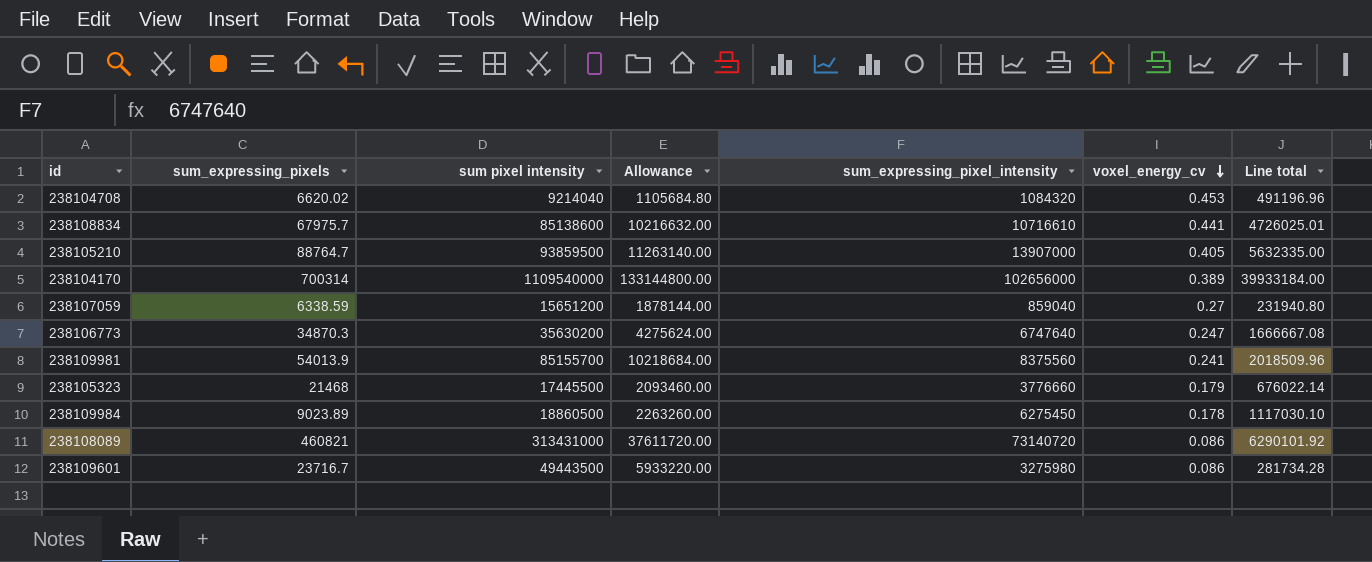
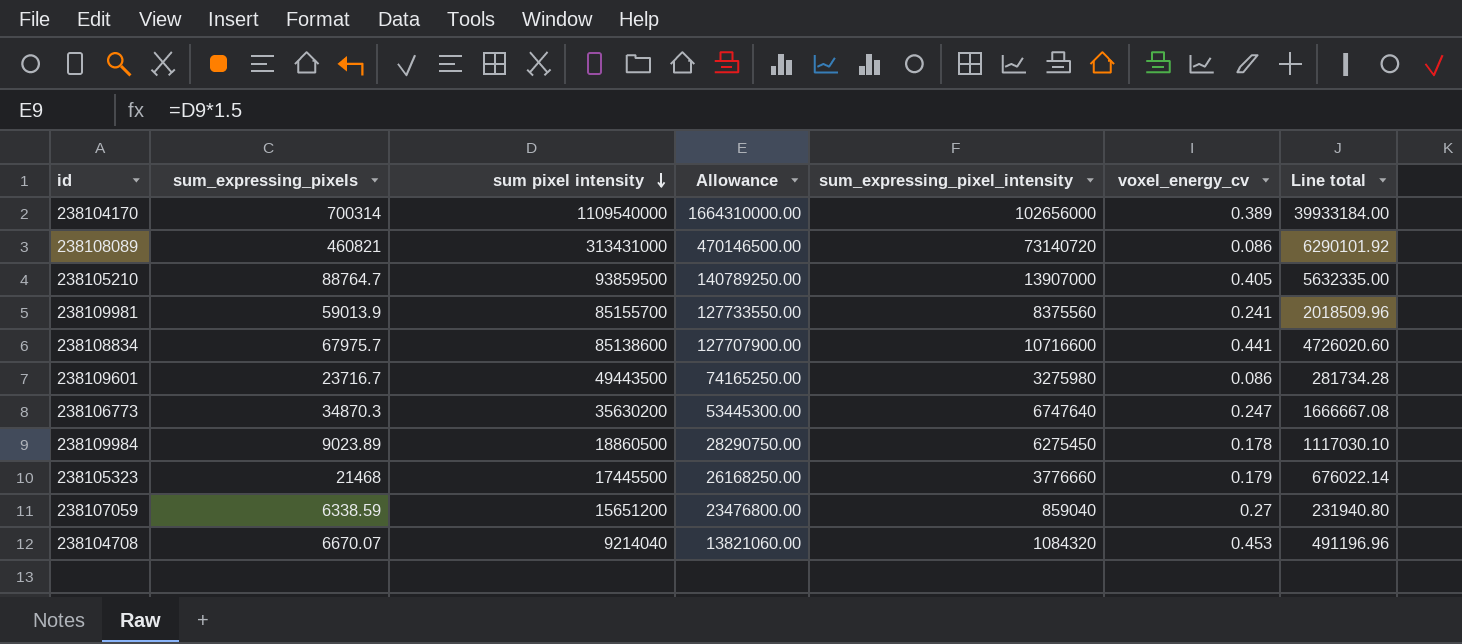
row order: voxel_energy_cv descending -> sum pixel intensity descending
column Allowance | formula: [sum pixel intensity] * 0.12 -> [sum pixel intensity] * 1.5
238109981 | sum_expressing_pixels: 54013.9 -> 59013.9
238108834 | sum_expressing_pixel_intensity: 10716610 -> 10716600
238108834 | Line total: 4726025.01 -> 4726020.60
238104708 | sum_expressing_pixels: 6620.02 -> 6670.07

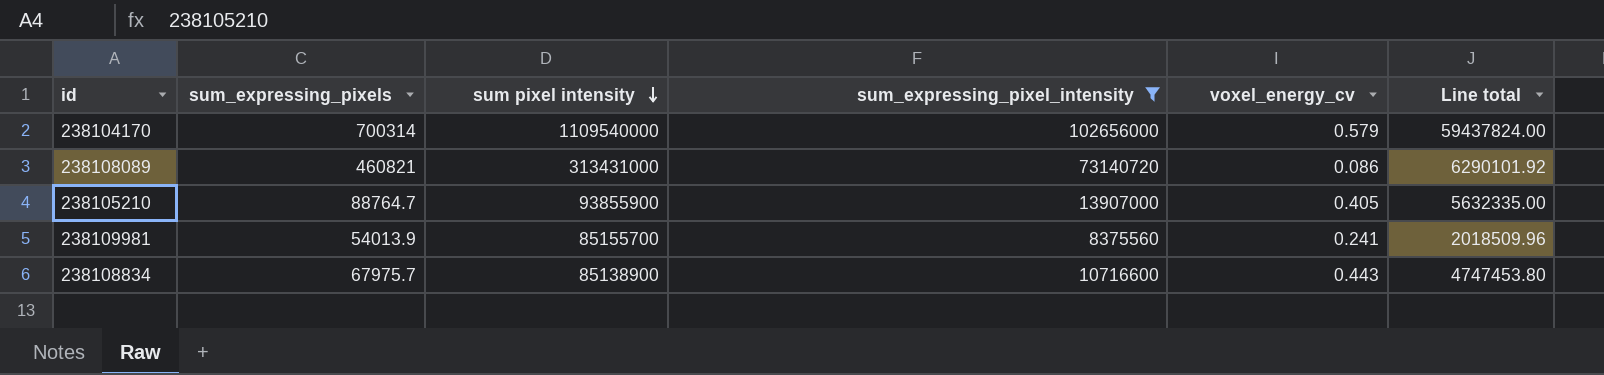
filter: none -> sum_expressing_pixel_intensity >= 8375560
column Allowance | formula: [sum pixel intensity] * 1.5 -> none
238104170 | voxel_energy_cv: 0.389 -> 0.579
238104170 | Line total: 39933184.00 -> 59437824.00
238105210 | sum pixel intensity: 93859500 -> 93855900
238109981 | sum_expressing_pixels: 59013.9 -> 54013.9
238108834 | sum pixel intensity: 85138600 -> 85138900
238108834 | voxel_energy_cv: 0.441 -> 0.443
238108834 | Line total: 4726020.60 -> 4747453.80

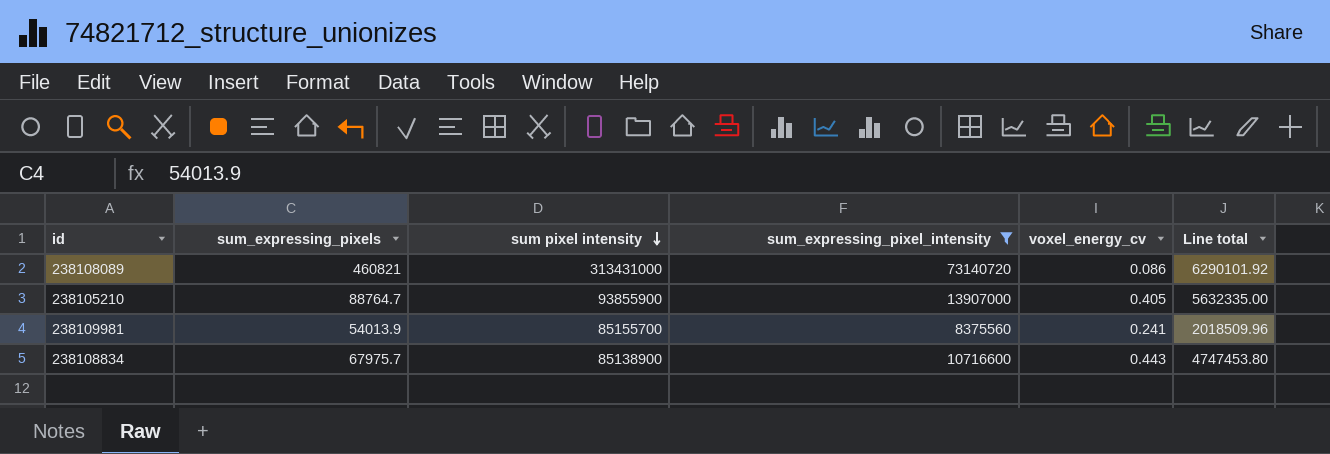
row 238104170: 700314 | 1109540000 | 102656000 | 0.579 | 59437824.00 -> none

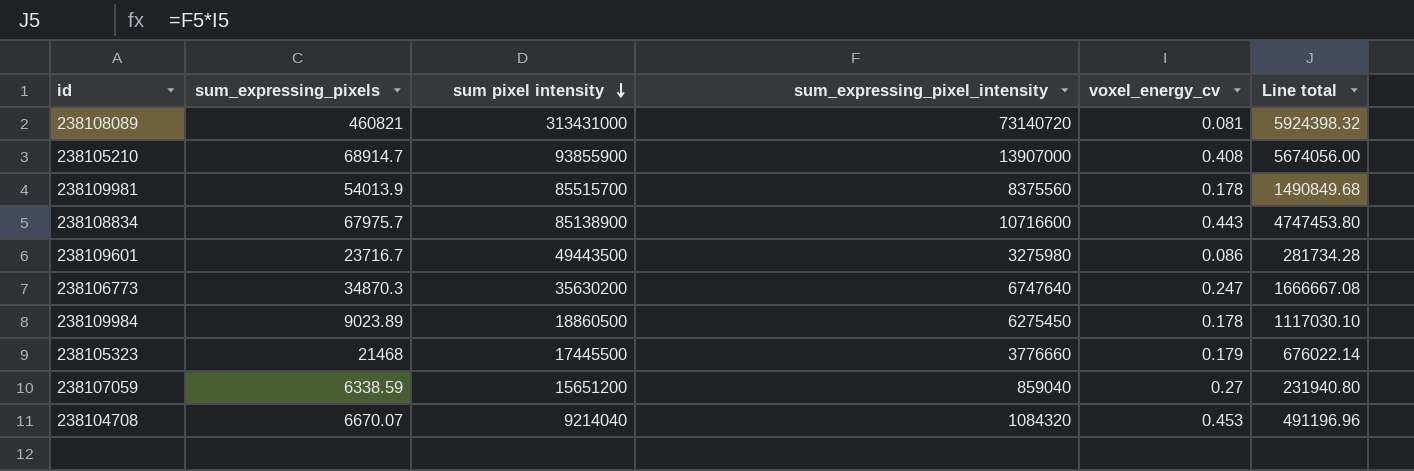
filter: sum_expressing_pixel_intensity >= 8375560 -> none
238108089 | voxel_energy_cv: 0.086 -> 0.081
238108089 | Line total: 6290101.92 -> 5924398.32
238105210 | sum_expressing_pixels: 88764.7 -> 68914.7
238105210 | voxel_energy_cv: 0.405 -> 0.408
238105210 | Line total: 5632335.00 -> 5674056.00
238109981 | sum pixel intensity: 85155700 -> 85515700
238109981 | voxel_energy_cv: 0.241 -> 0.178
238109981 | Line total: 2018509.96 -> 1490849.68

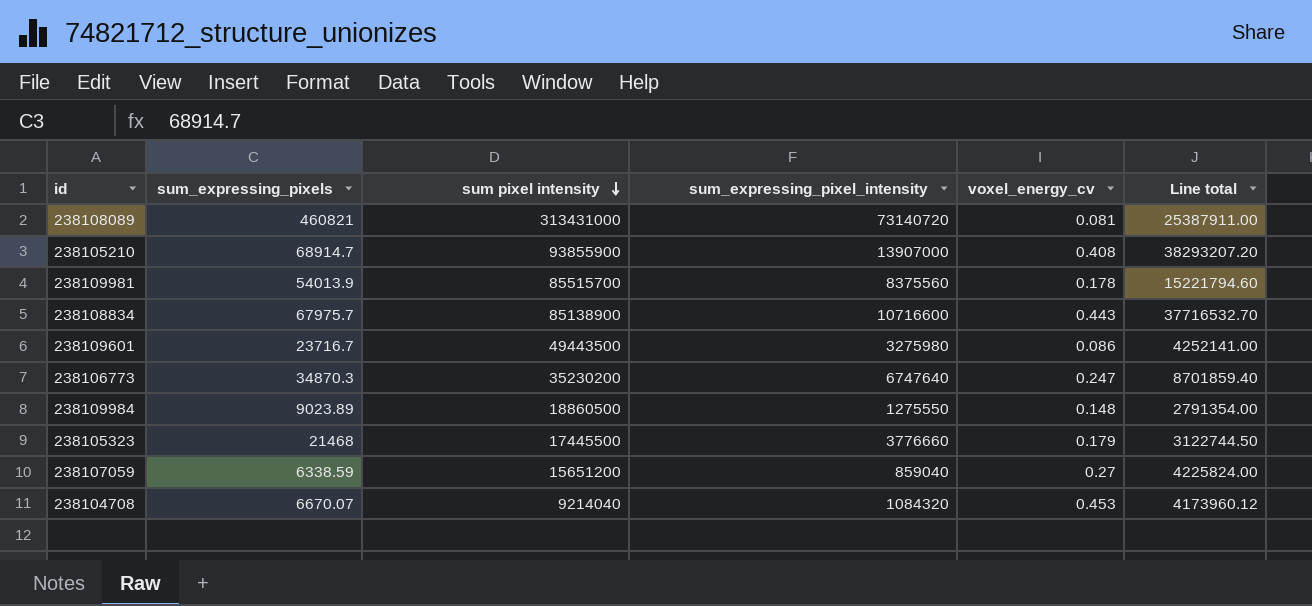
column Line total | formula: [sum_expressing_pixel_intensity] * [voxel_energy_cv] -> [sum pixel intensity] * [voxel_energy_cv]
238106773 | sum pixel intensity: 35630200 -> 35230200
238109984 | sum_expressing_pixel_intensity: 6275450 -> 1275550
238109984 | voxel_energy_cv: 0.178 -> 0.148

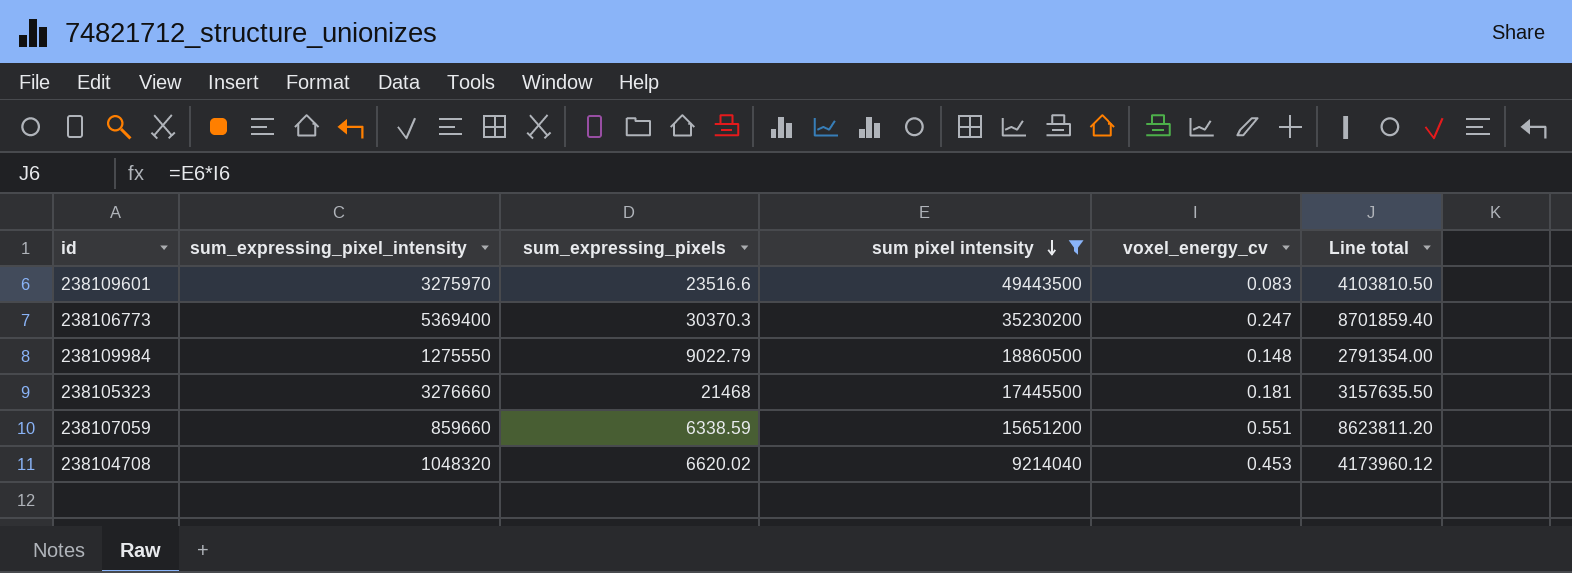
filter: none -> sum pixel intensity <= 49443500
column sum_expressing_pixel_intensity | position: 4 -> 2
238109601 | sum_expressing_pixel_intensity: 3275980 -> 3275970
238109601 | sum_expressing_pixels: 23716.7 -> 23516.6
238109601 | voxel_energy_cv: 0.086 -> 0.083
238109601 | Line total: 4252141.00 -> 4103810.50
238106773 | sum_expressing_pixel_intensity: 6747640 -> 5369400
238106773 | sum_expressing_pixels: 34870.3 -> 30370.3
238109984 | sum_expressing_pixels: 9023.89 -> 9022.79
238105323 | sum_expressing_pixel_intensity: 3776660 -> 3276660
238105323 | voxel_energy_cv: 0.179 -> 0.181
238105323 | Line total: 3122744.50 -> 3157635.50
238107059 | sum_expressing_pixel_intensity: 859040 -> 859660
238107059 | voxel_energy_cv: 0.27 -> 0.551
238107059 | Line total: 4225824.00 -> 8623811.20
238104708 | sum_expressing_pixel_intensity: 1084320 -> 1048320
238104708 | sum_expressing_pixels: 6670.07 -> 6620.02

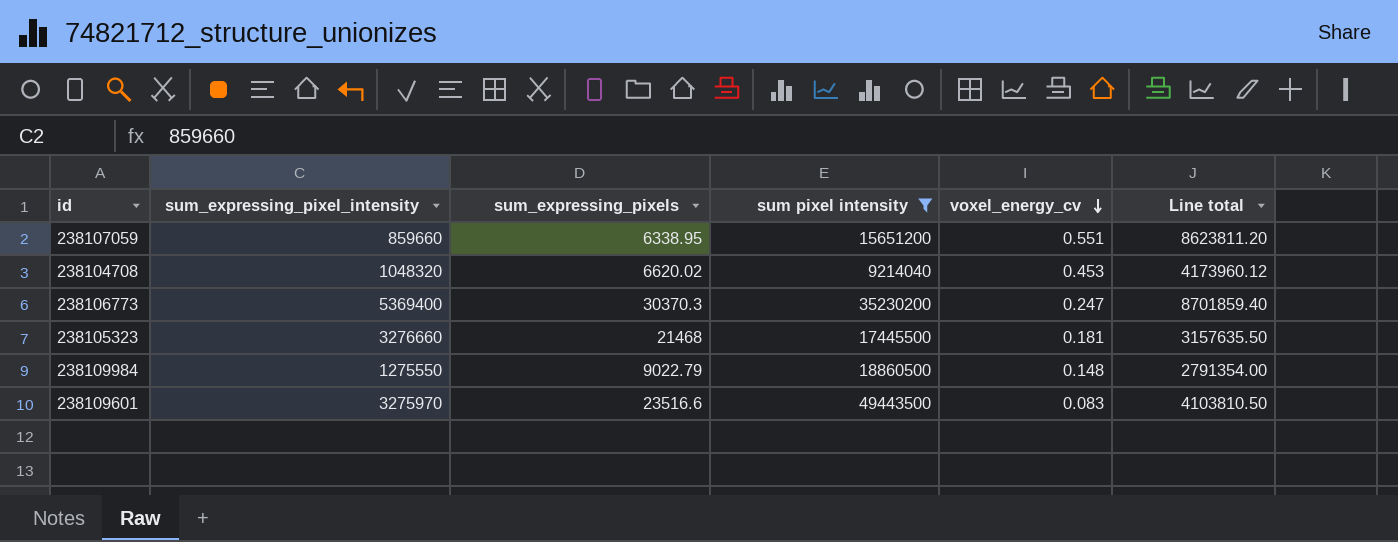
row order: sum pixel intensity descending -> voxel_energy_cv descending
238107059 | sum_expressing_pixels: 6338.59 -> 6338.95

